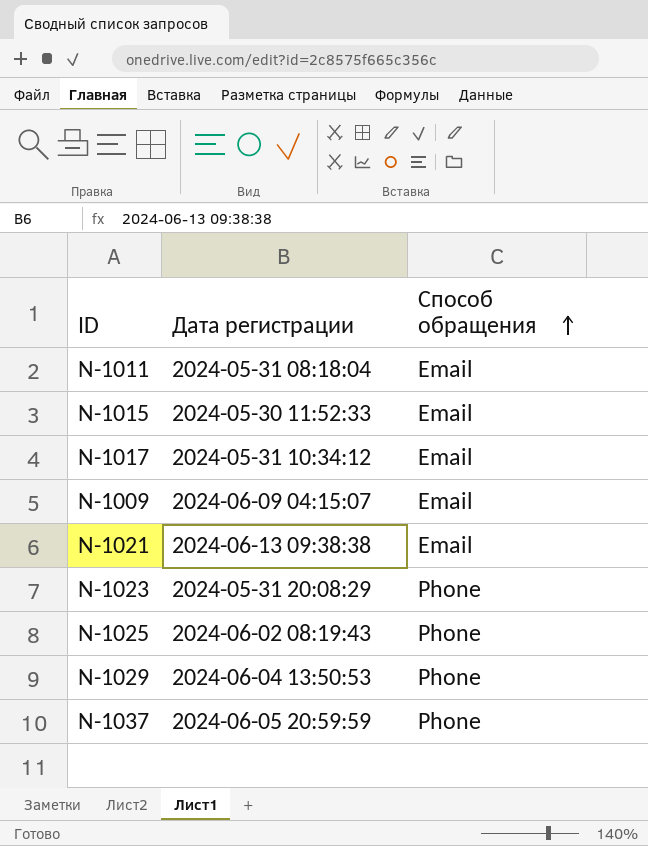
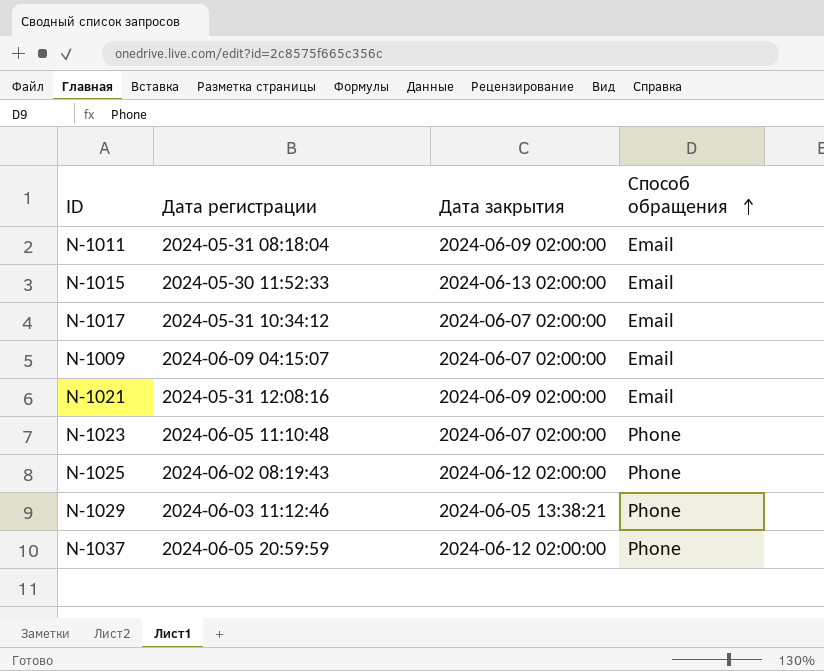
column Дата закрытия | position: none -> 3
N-1021 | Дата регистрации: 2024-06-13 09:38:38 -> 2024-05-31 12:08:16
N-1023 | Дата регистрации: 2024-05-31 20:08:29 -> 2024-06-05 11:10:48
N-1029 | Дата регистрации: 2024-06-04 13:50:53 -> 2024-06-03 11:12:46

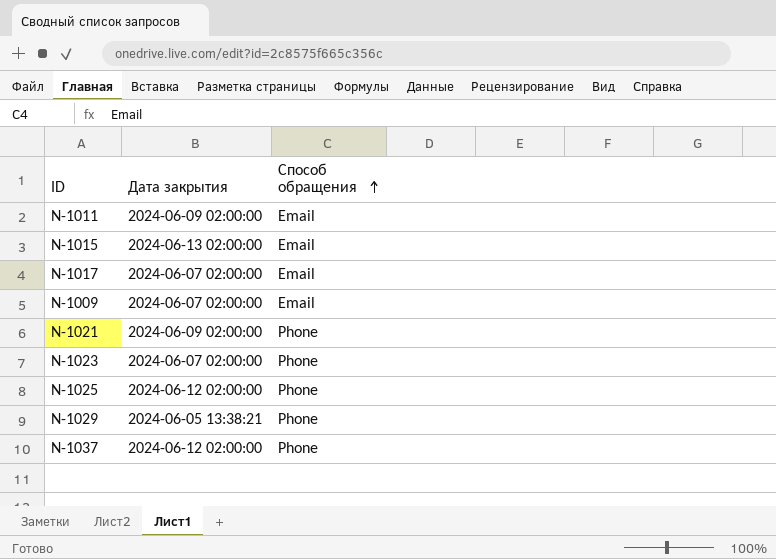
column Дата регистрации | position: 2 -> none
N-1021 | Способ обращения: Email -> Phone

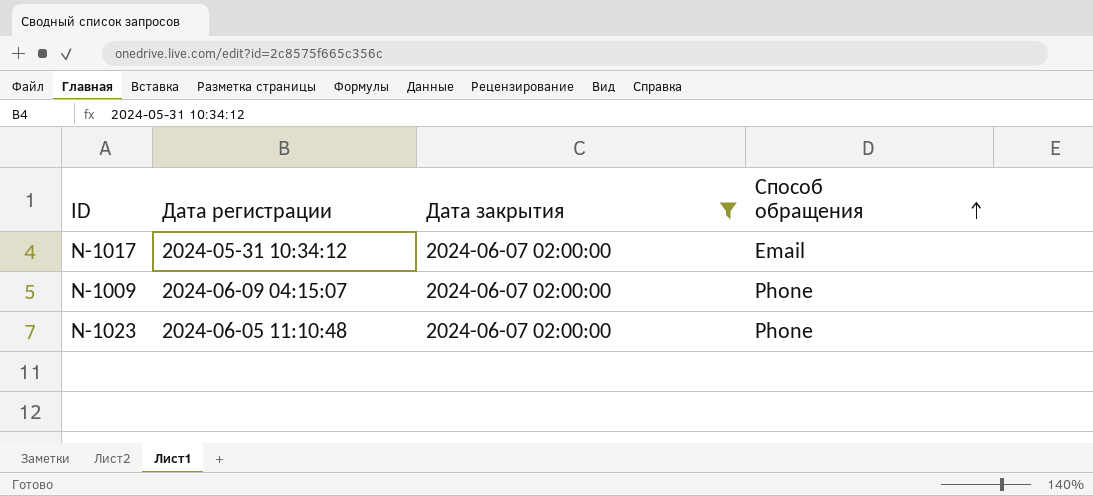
filter: none -> Дата закрытия = 2024-06-07 02:00:00
column Дата регистрации | position: none -> 2
N-1009 | Способ обращения: Email -> Phone

